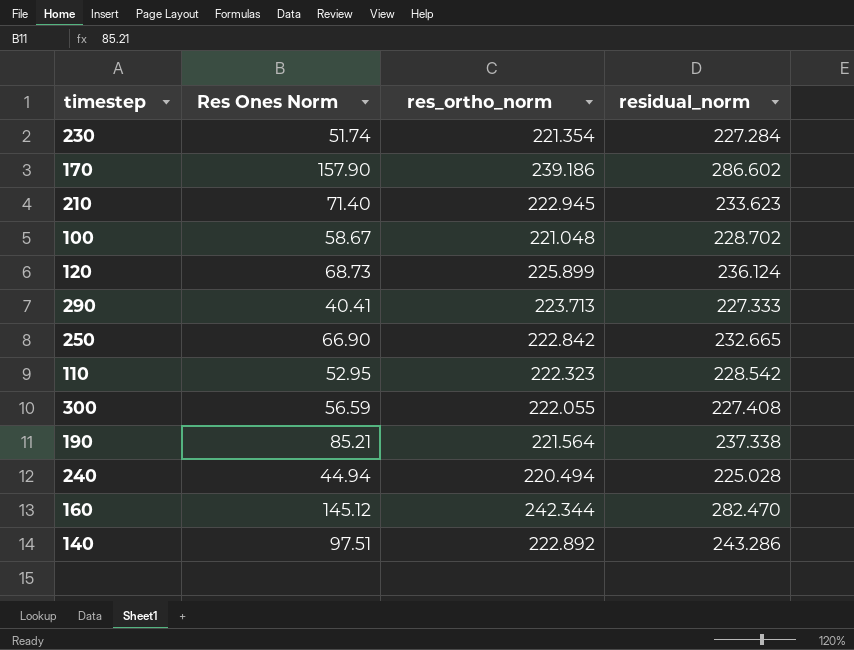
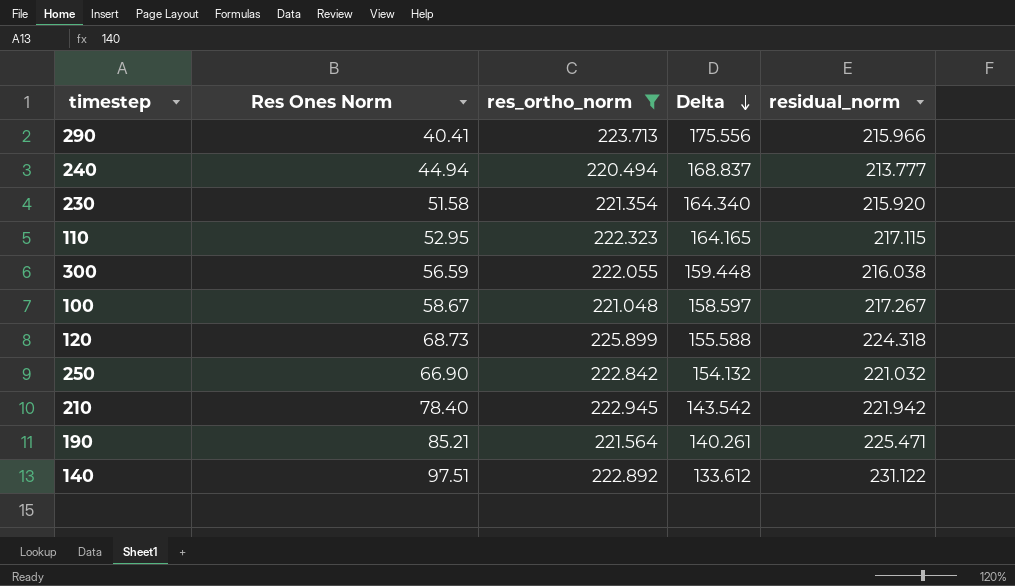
filter: none -> res_ortho_norm <= 225.899
row order: none -> Delta descending
column Delta | formula: none -> [residual_norm] - [Res Ones Norm]
290 | residual_norm: 227.333 -> 215.966
240 | residual_norm: 225.028 -> 213.777
230 | Res Ones Norm: 51.74 -> 51.58
230 | residual_norm: 227.284 -> 215.920
110 | residual_norm: 228.542 -> 217.115
300 | residual_norm: 227.408 -> 216.038
100 | residual_norm: 228.702 -> 217.267
120 | residual_norm: 236.124 -> 224.318
250 | residual_norm: 232.665 -> 221.032
210 | Res Ones Norm: 71.40 -> 78.40
210 | residual_norm: 233.623 -> 221.942
190 | residual_norm: 237.338 -> 225.471
140 | residual_norm: 243.286 -> 231.122

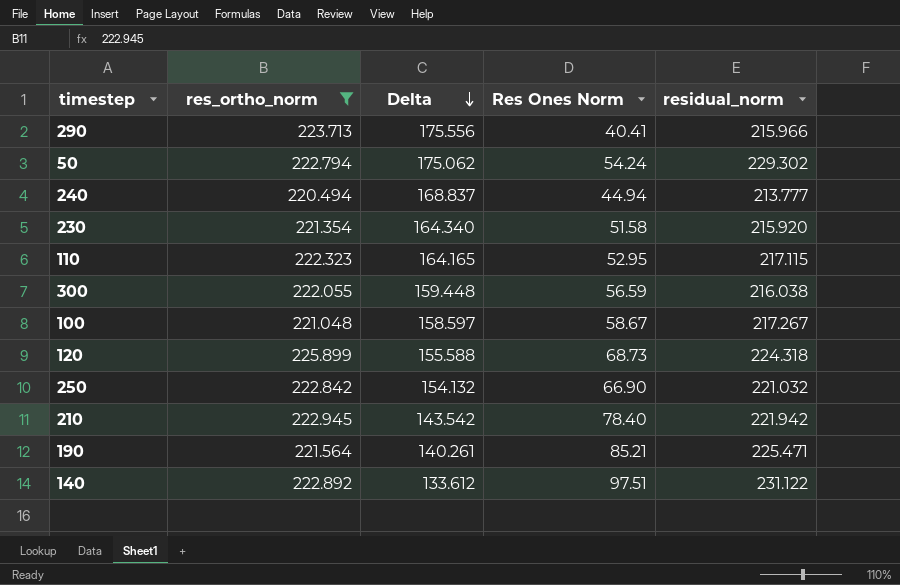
column Res Ones Norm | position: 2 -> 4
row 50: none -> 222.794 | 175.062 | 54.24 | 229.302

